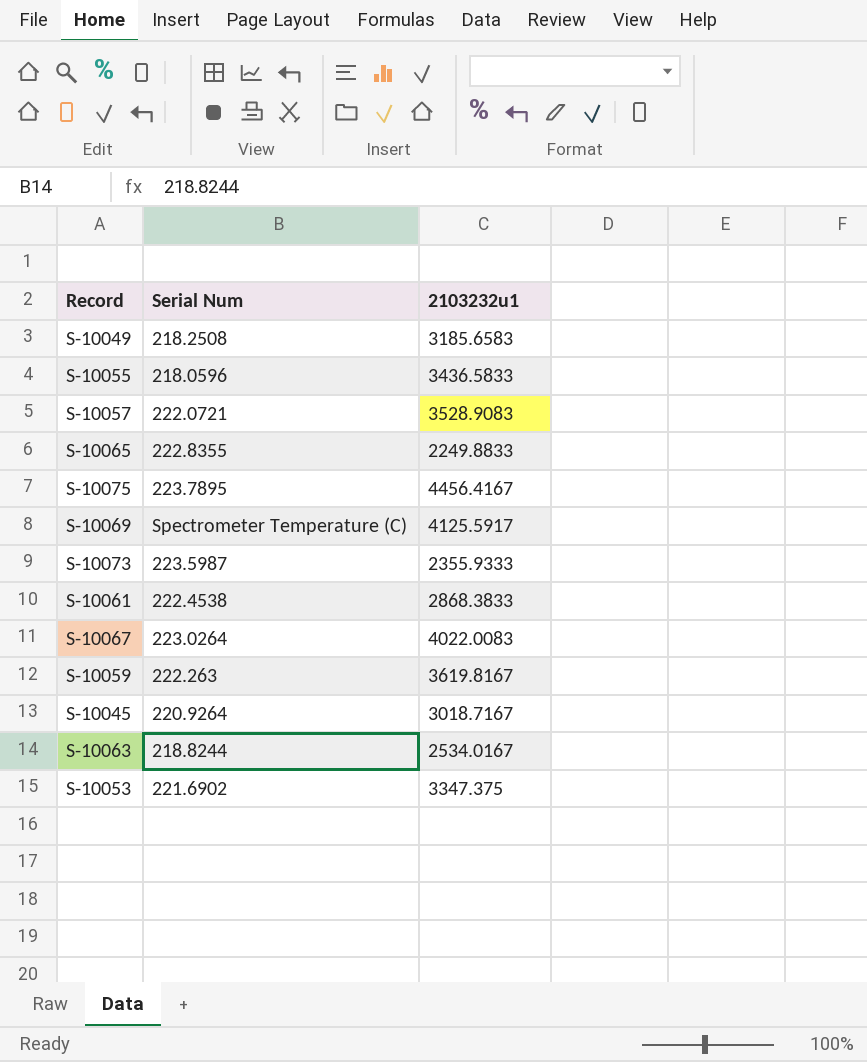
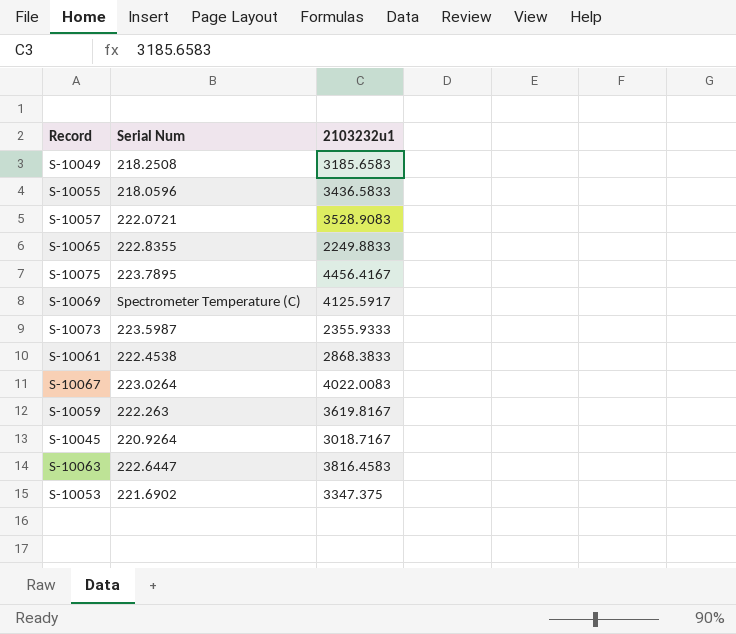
S-10063 | Serial Num: 218.8244 -> 222.6447
S-10063 | 2103232u1: 2534.0167 -> 3816.4583

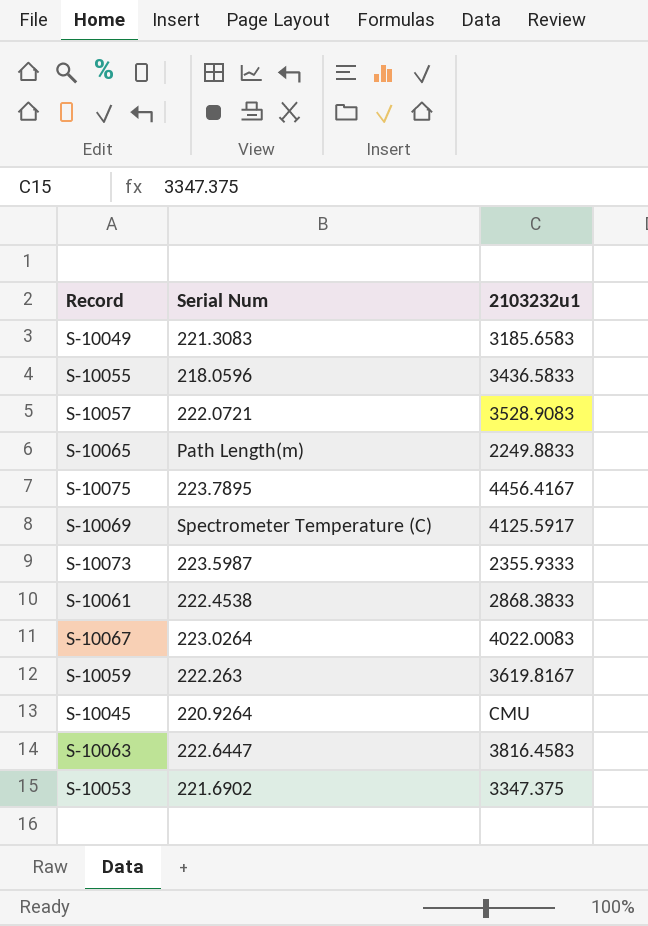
S-10049 | Serial Num: 218.2508 -> 221.3083
S-10065 | Serial Num: 222.8355 -> Path Length(m)
S-10045 | 2103232u1: 3018.7167 -> CMU

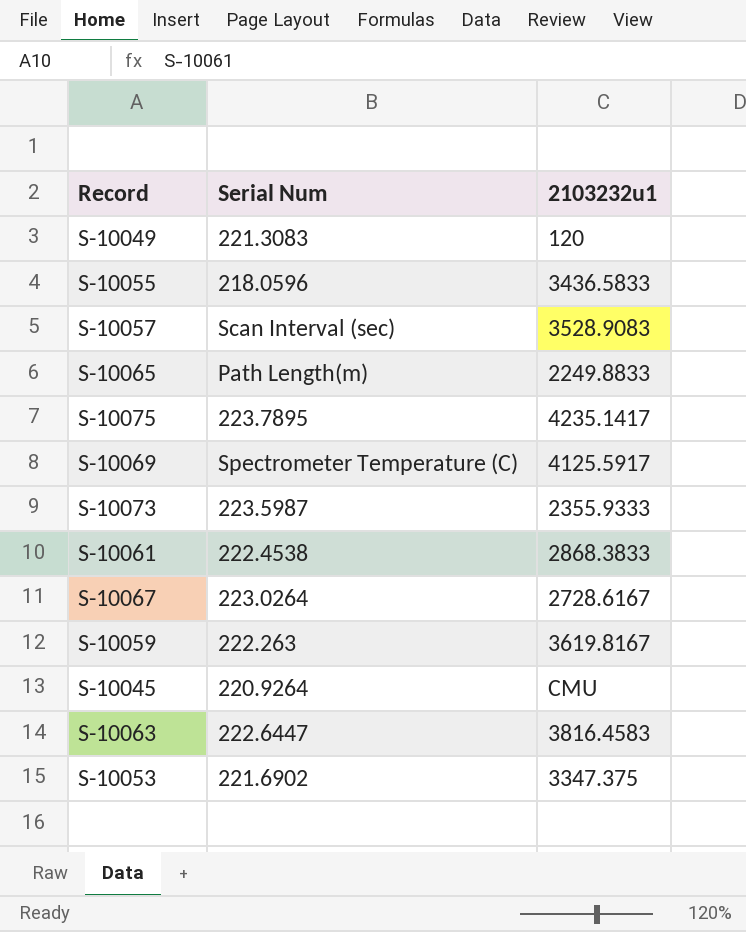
S-10049 | 2103232u1: 3185.6583 -> 120
S-10057 | Serial Num: 222.0721 -> Scan Interval (sec)
S-10075 | 2103232u1: 4456.4167 -> 4235.1417
S-10067 | 2103232u1: 4022.0083 -> 2728.6167

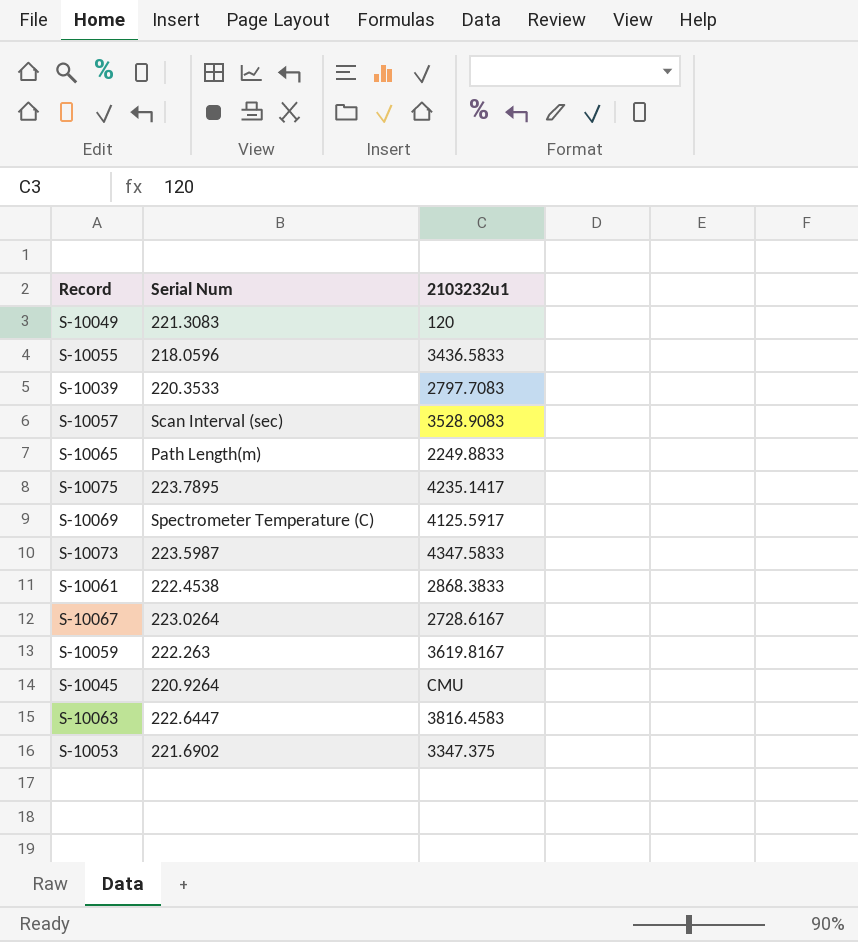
row S-10039: none -> 220.3533 | 2797.7083
S-10073 | 2103232u1: 2355.9333 -> 4347.5833

